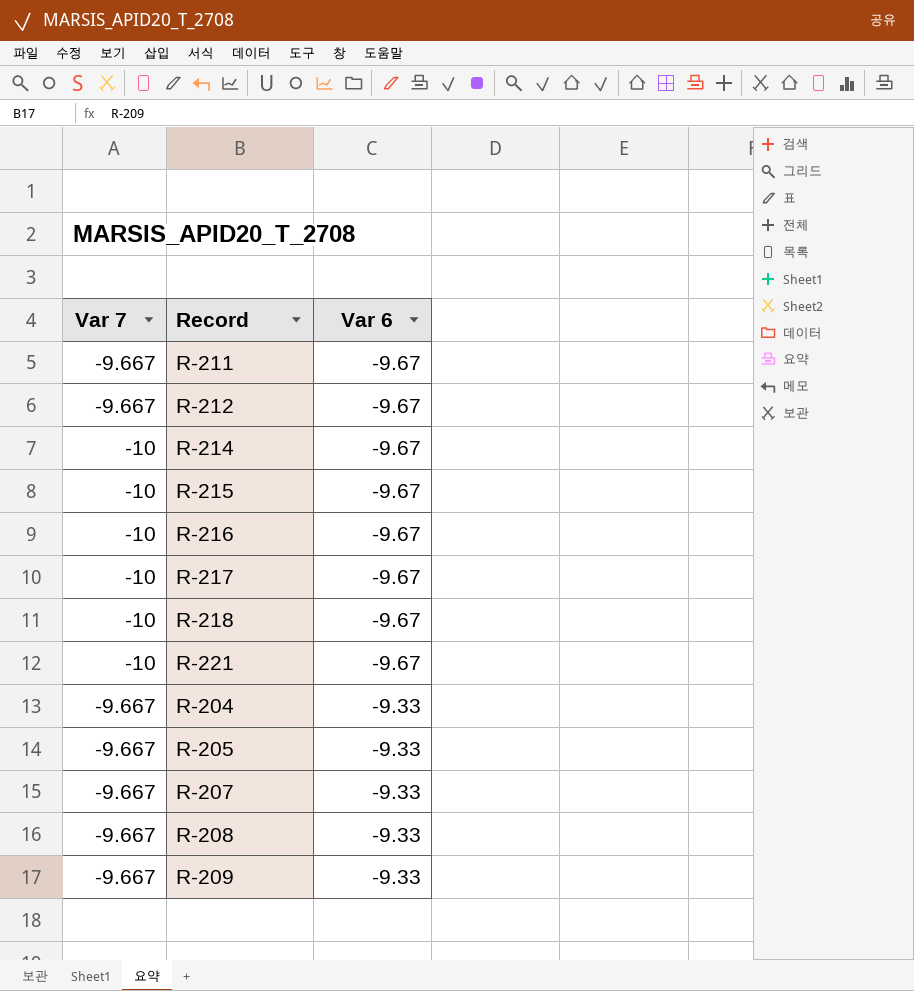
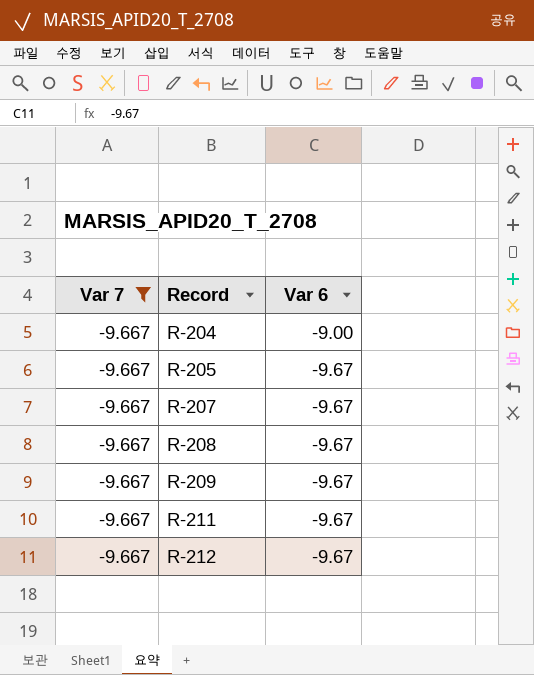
filter: none -> Var 7 = -9.667
row order: Var 6 ascending -> Record ascending
R-204 | Var 6: -9.33 -> -9.00
R-205 | Var 6: -9.33 -> -9.67
R-207 | Var 6: -9.33 -> -9.67
R-208 | Var 6: -9.33 -> -9.67
R-209 | Var 6: -9.33 -> -9.67

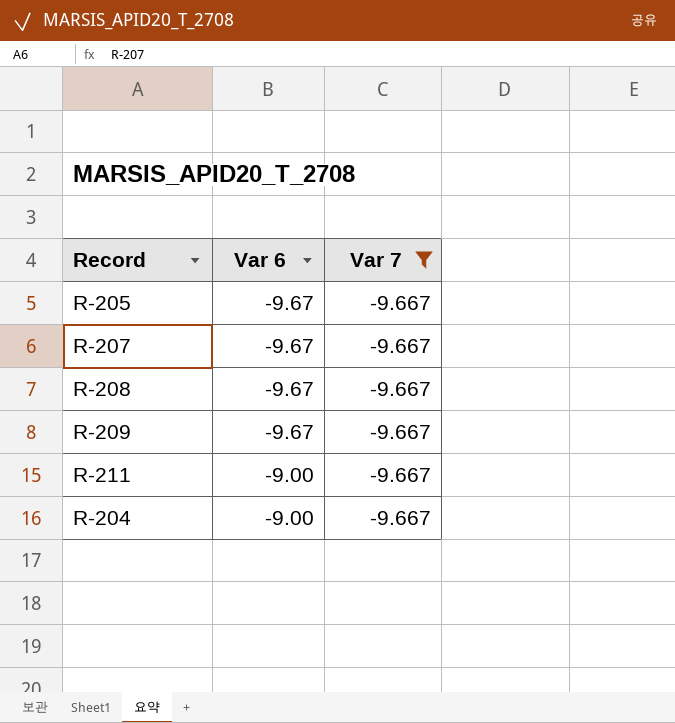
row order: Record ascending -> Var 6 ascending
column Var 7 | position: 1 -> 3
row R-212: -9.667 | -9.67 -> none
R-211 | Var 6: -9.67 -> -9.00

